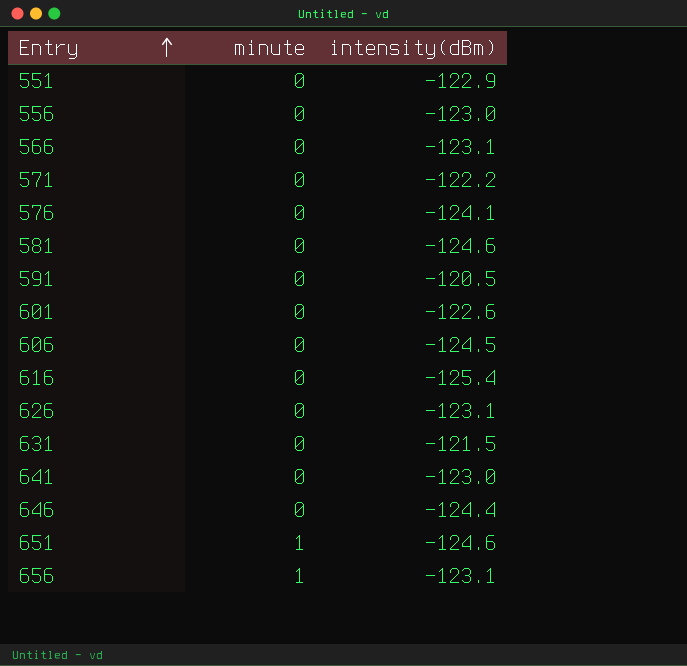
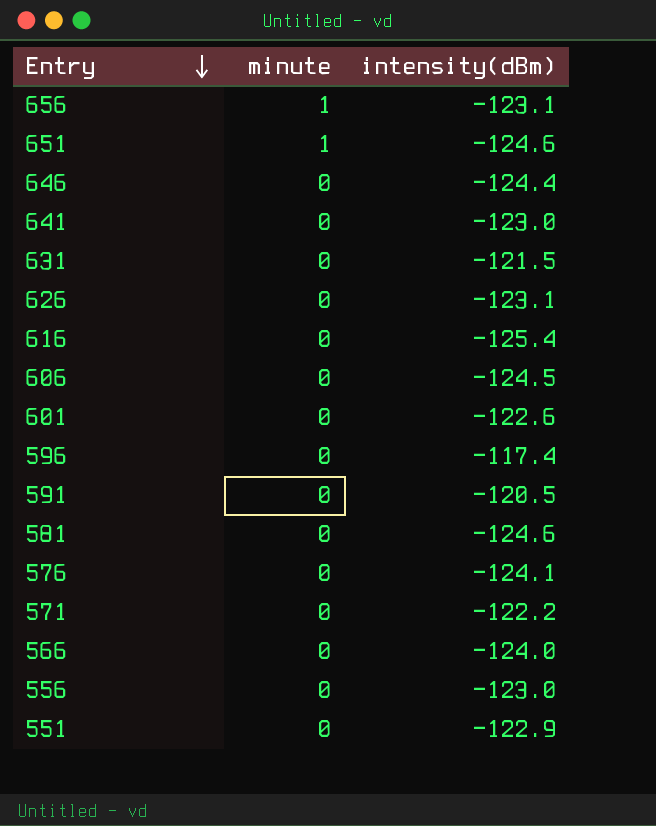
row order: Entry ascending -> Entry descending
row 596: none -> 0 | -117.4
566 | intensity(dBm): -123.1 -> -124.0

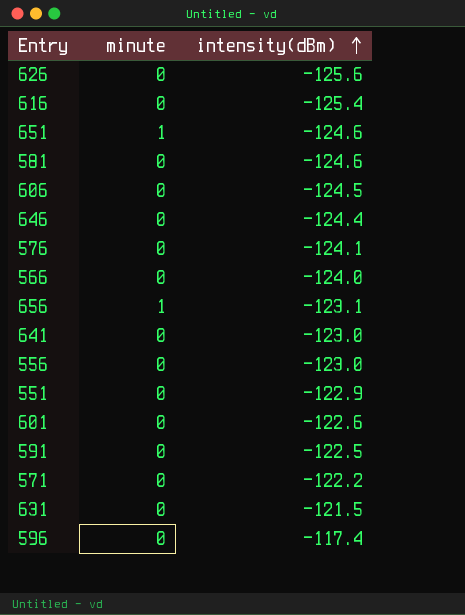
row order: Entry descending -> intensity(dBm) ascending
626 | intensity(dBm): -123.1 -> -125.6
591 | intensity(dBm): -120.5 -> -122.5

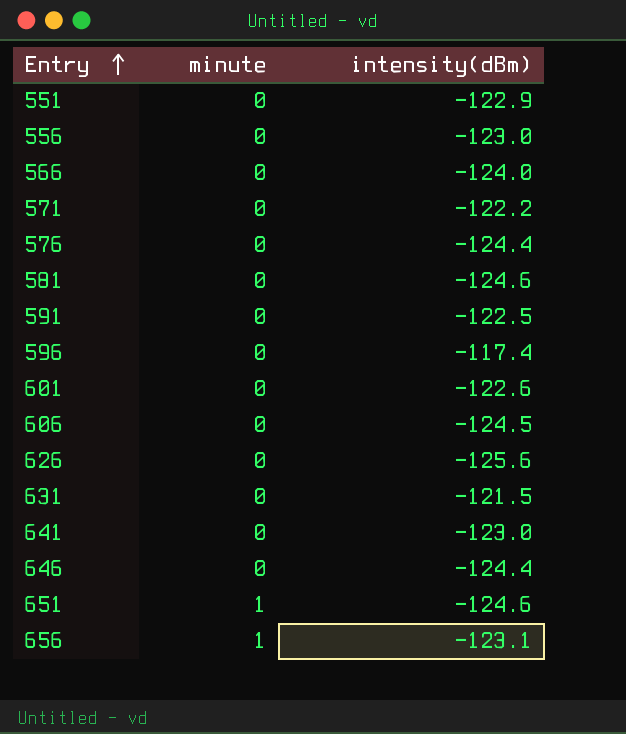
row order: intensity(dBm) ascending -> Entry ascending
row 616: 0 | -125.4 -> none
576 | intensity(dBm): -124.1 -> -124.4

